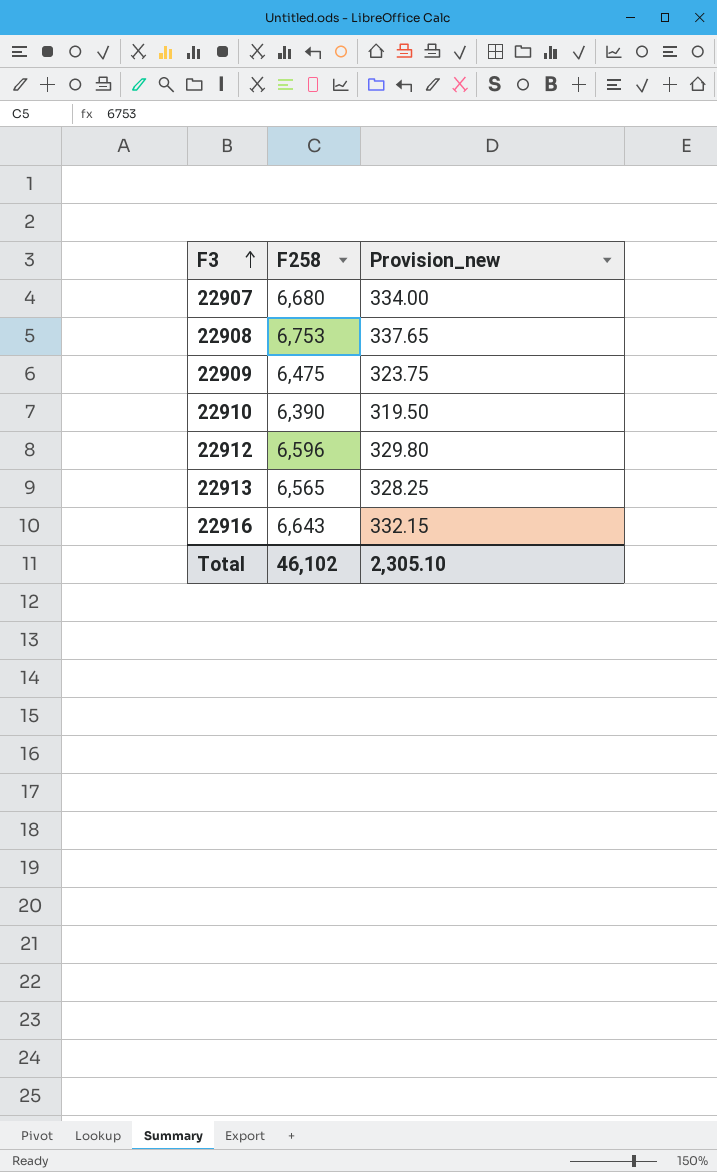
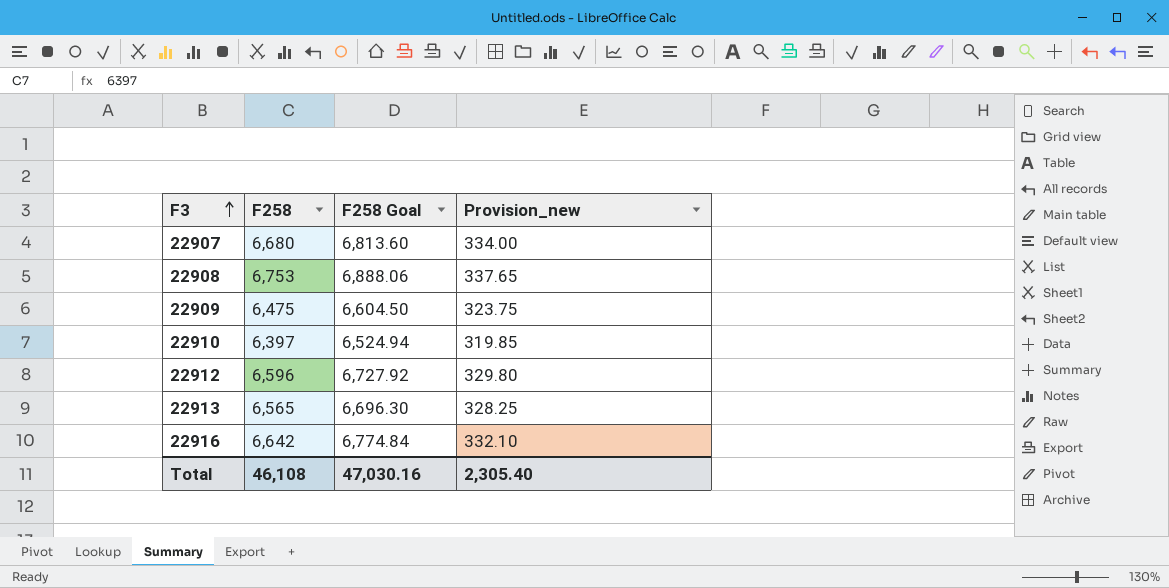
column F258 Goal | formula: none -> [F258] * 1.02
22910 | F258: 6,390 -> 6,397
22910 | Provision_new: 319.50 -> 319.85
22916 | F258: 6,643 -> 6,642
22916 | Provision_new: 332.15 -> 332.10
Total | F258: 46,102 -> 46,108
Total | Provision_new: 2,305.10 -> 2,305.40

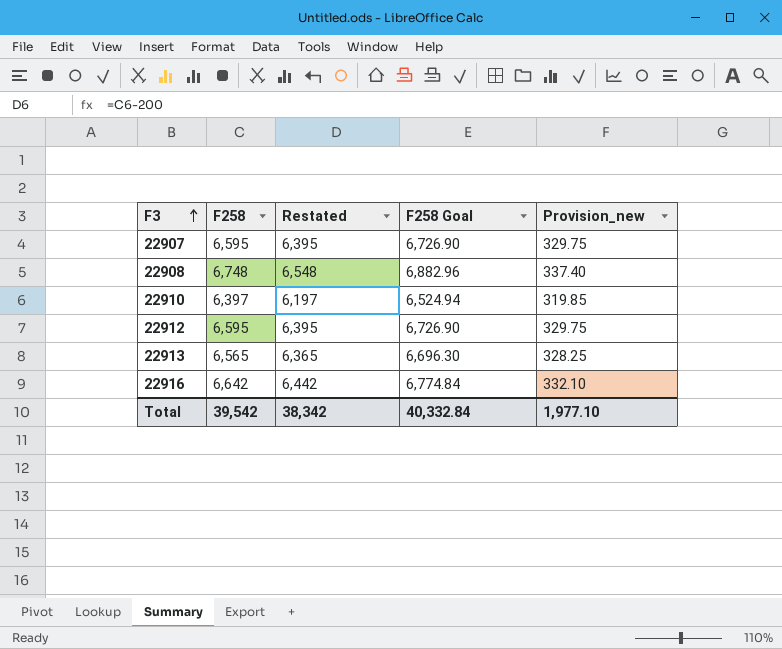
column Restated | formula: none -> [F258] - 200
row 22909: 6,475 | 6,604.50 | 323.75 -> none
22907 | F258: 6,680 -> 6,595
22907 | F258 Goal: 6,813.60 -> 6,726.90
22907 | Provision_new: 334.00 -> 329.75
22908 | F258: 6,753 -> 6,748
22908 | F258 Goal: 6,888.06 -> 6,882.96
22908 | Provision_new: 337.65 -> 337.40
22912 | F258: 6,596 -> 6,595
22912 | F258 Goal: 6,727.92 -> 6,726.90
22912 | Provision_new: 329.80 -> 329.75
Total | F258: 46,108 -> 39,542
Total | F258 Goal: 47,030.16 -> 40,332.84
Total | Provision_new: 2,305.40 -> 1,977.10

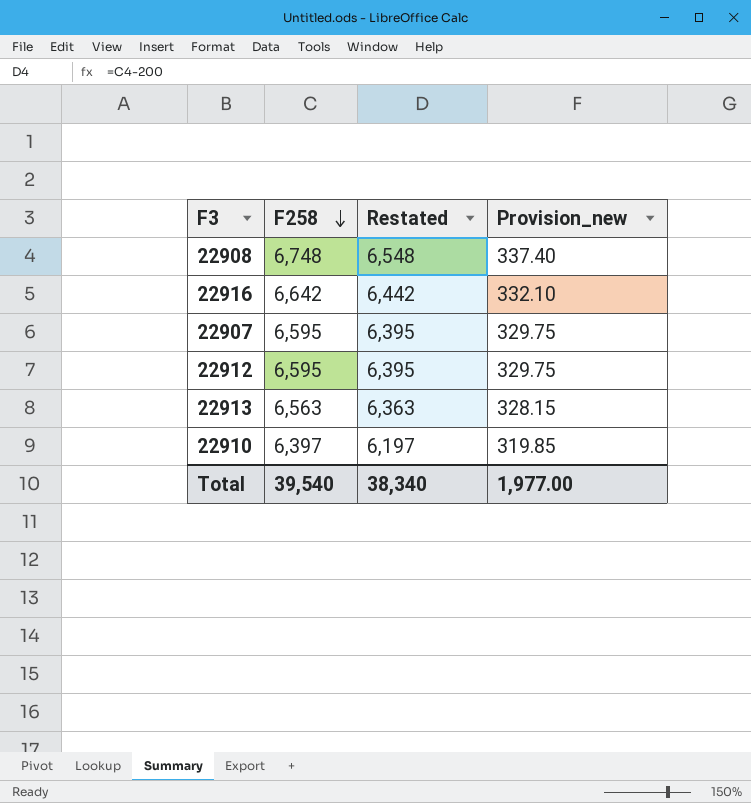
row order: F3 ascending -> F258 descending
column F258 Goal | formula: [F258] * 1.02 -> none
22913 | F258: 6,565 -> 6,563
22913 | Restated: 6,365 -> 6,363
22913 | Provision_new: 328.25 -> 328.15
Total | F258: 39,542 -> 39,540
Total | Restated: 38,342 -> 38,340
Total | Provision_new: 1,977.10 -> 1,977.00

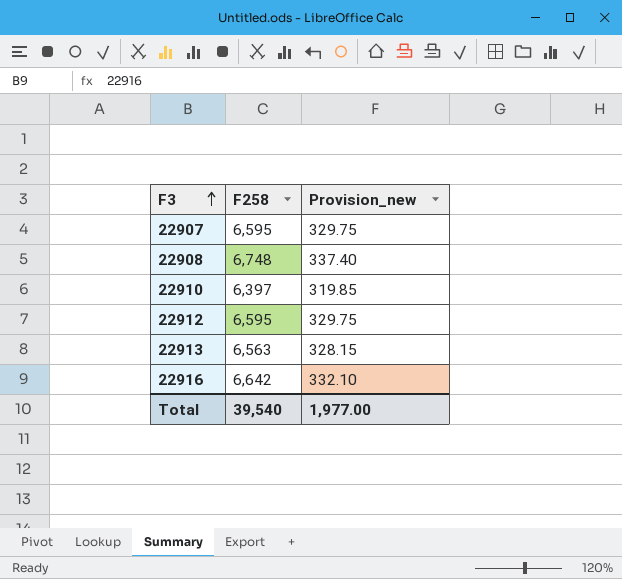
row order: F258 descending -> F3 ascending
column Restated | formula: [F258] - 200 -> none

